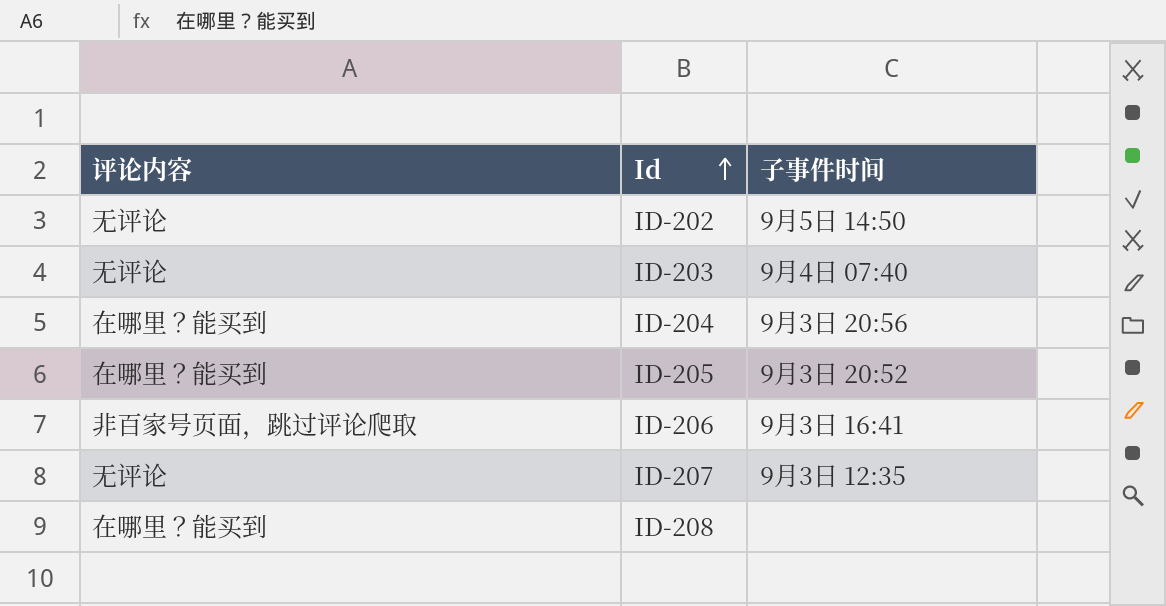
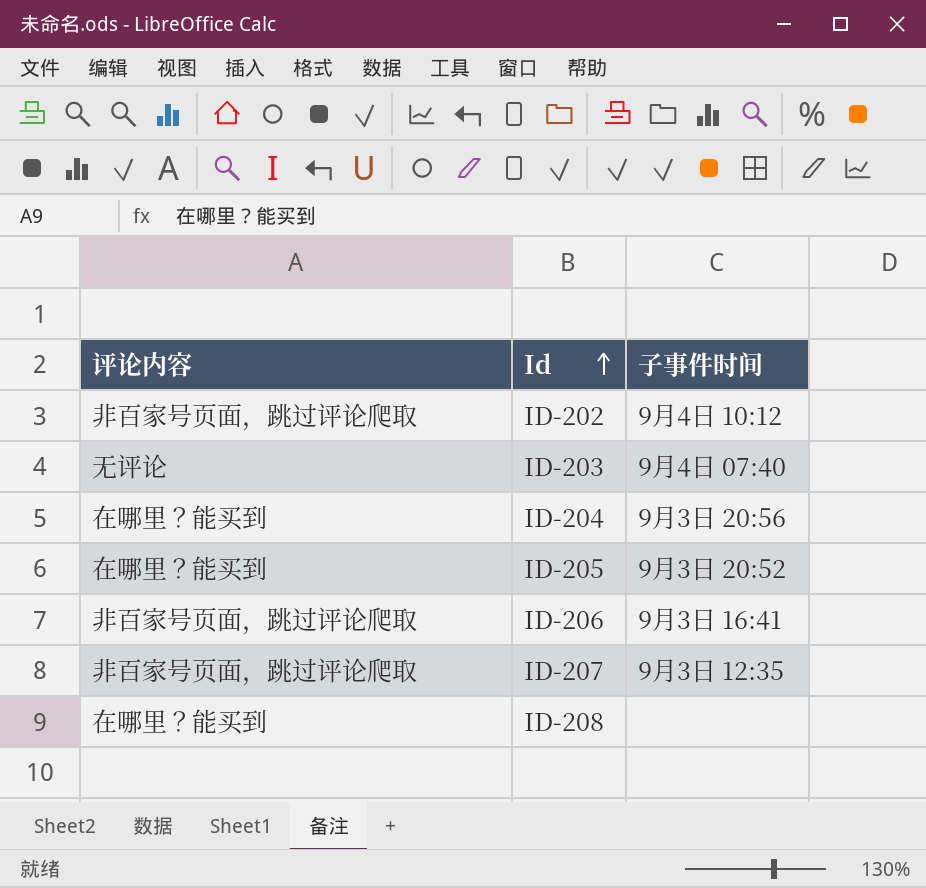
ID-202 | 评论内容: 无评论 -> 非百家号页面，跳过评论爬取
ID-202 | 子事件时间: 9月5日 14:50 -> 9月4日 10:12
ID-207 | 评论内容: 无评论 -> 非百家号页面，跳过评论爬取

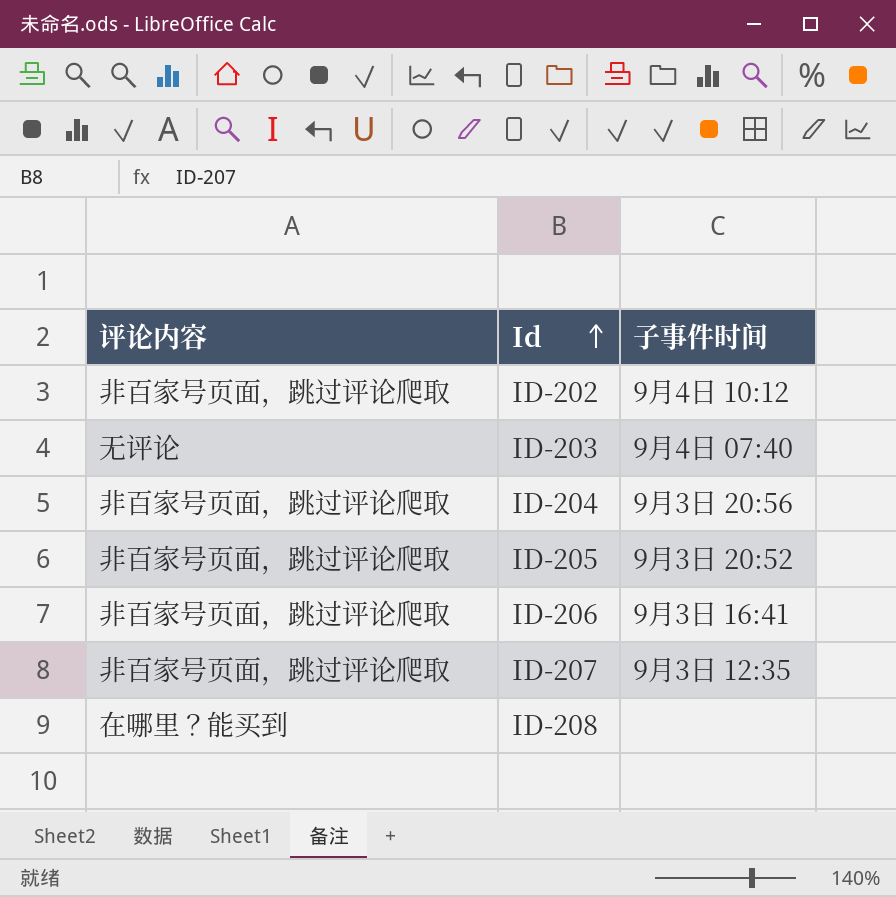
ID-204 | 评论内容: 在哪里？能买到 -> 非百家号页面，跳过评论爬取
ID-205 | 评论内容: 在哪里？能买到 -> 非百家号页面，跳过评论爬取

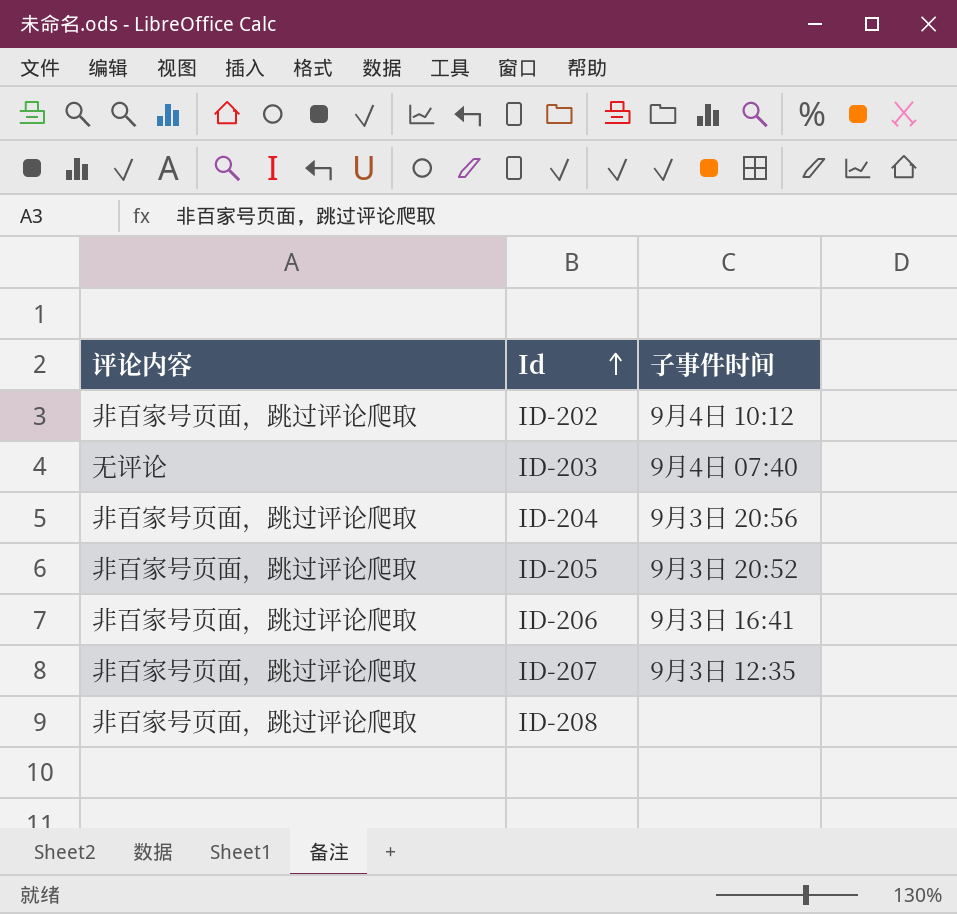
ID-208 | 评论内容: 在哪里？能买到 -> 非百家号页面，跳过评论爬取

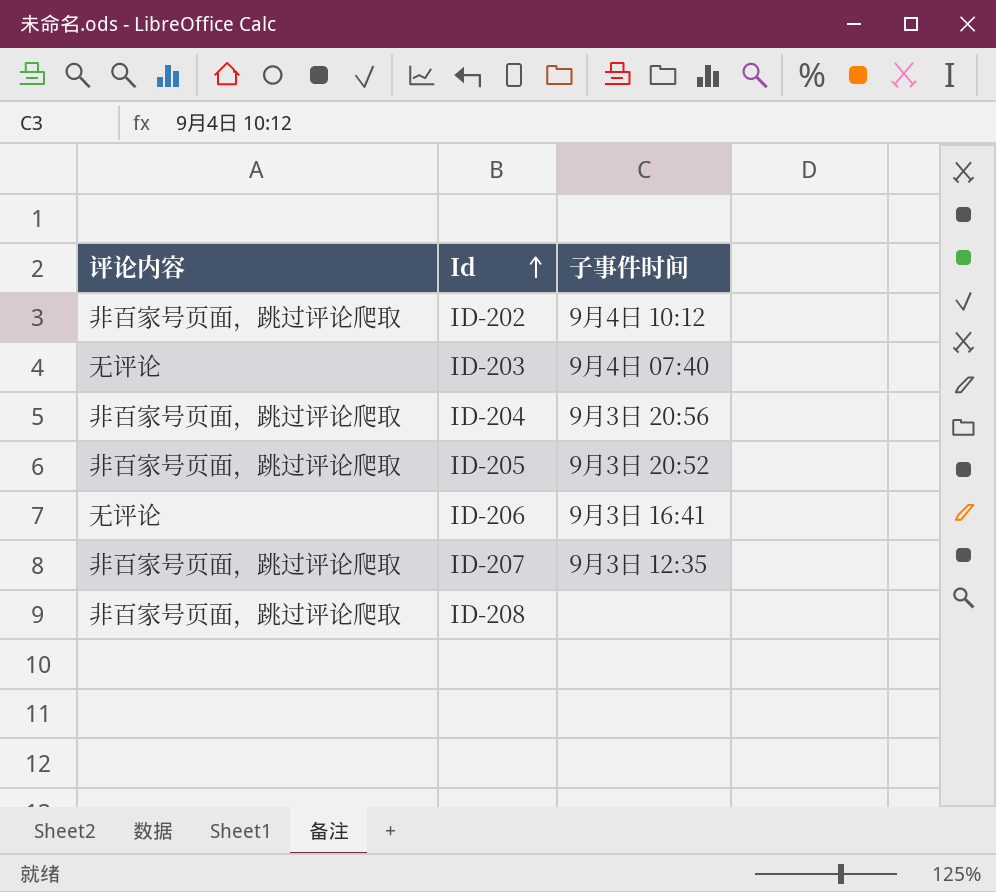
ID-206 | 评论内容: 非百家号页面，跳过评论爬取 -> 无评论

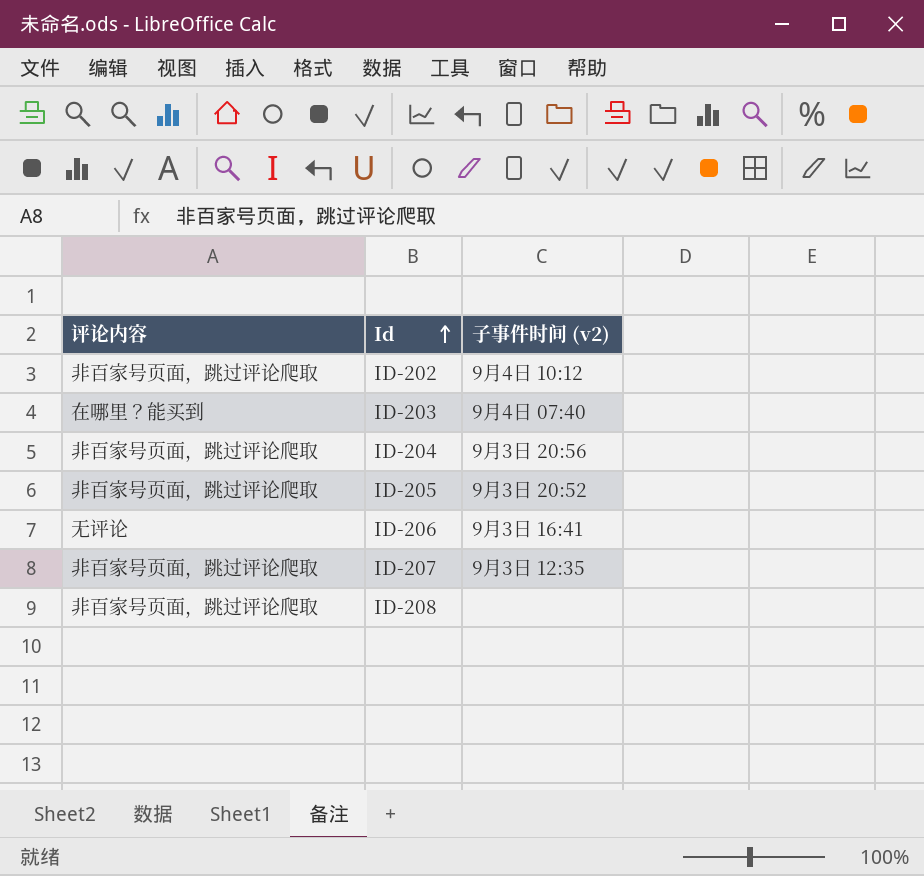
column name: 子事件时间 -> 子事件时间 (v2)
ID-203 | 评论内容: 无评论 -> 在哪里？能买到

